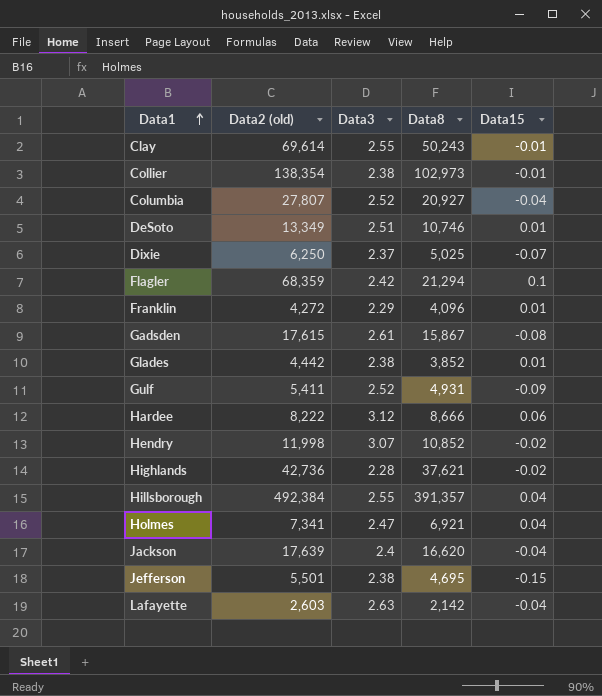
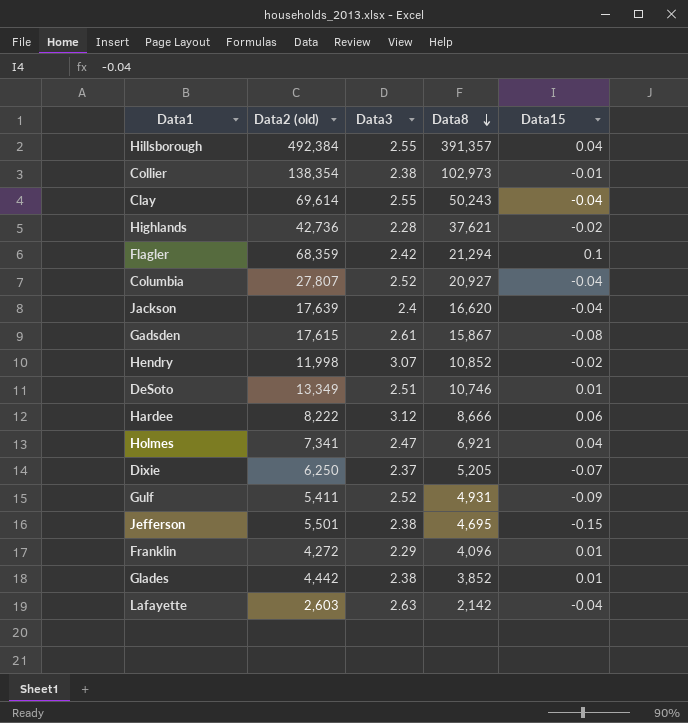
row order: Data1 ascending -> Data8 descending
Clay | Data15: -0.01 -> -0.04
Dixie | Data8: 5,025 -> 5,205

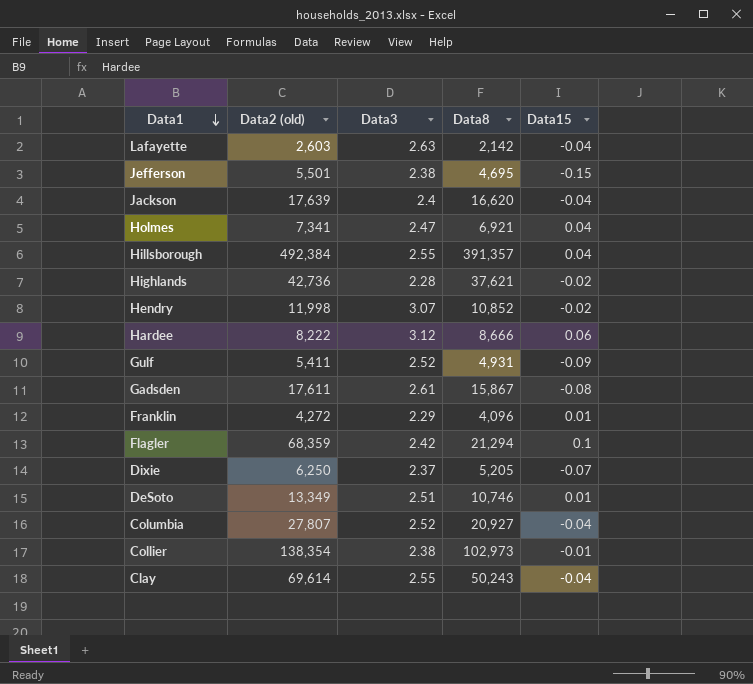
row order: Data8 descending -> Data1 descending
row Glades: 4,442 | 2.38 | 3,852 | 0.01 -> none
Gadsden | Data2 (old): 17,615 -> 17,611

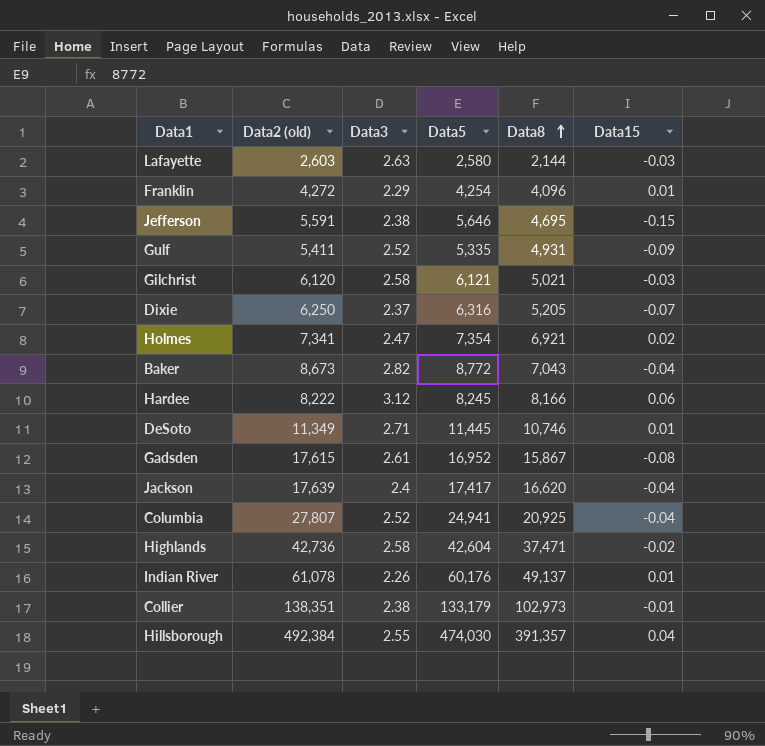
row order: Data1 descending -> Data8 ascending
column Data5 | position: none -> 4
row Hendry: 11,998 | 3.07 | 10,852 | -0.02 -> none
row Flagler: 68,359 | 2.42 | 21,294 | 0.1 -> none
row Clay: 69,614 | 2.55 | 50,243 | -0.04 -> none
Lafayette | Data8: 2,142 -> 2,144
Lafayette | Data15: -0.04 -> -0.03
Jefferson | Data2 (old): 5,501 -> 5,591
row Gilchrist: none -> 6,120 | 2.58 | 6,121 | 5,021 | -0.03
Holmes | Data15: 0.04 -> 0.02
row Baker: none -> 8,673 | 2.82 | 8,772 | 7,043 | -0.04
Hardee | Data8: 8,666 -> 8,166
DeSoto | Data2 (old): 13,349 -> 11,349
DeSoto | Data3: 2.51 -> 2.71
Gadsden | Data2 (old): 17,611 -> 17,615
Columbia | Data8: 20,927 -> 20,925
Highlands | Data3: 2.28 -> 2.58
Highlands | Data8: 37,621 -> 37,471
row Indian River: none -> 61,078 | 2.26 | 60,176 | 49,137 | 0.01
Collier | Data2 (old): 138,354 -> 138,351

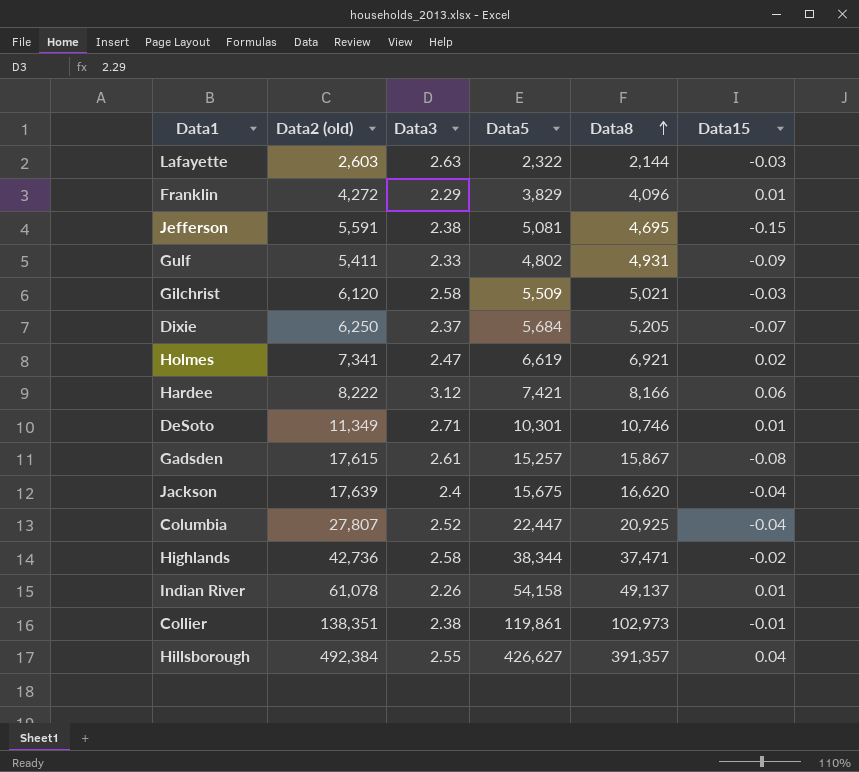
row Baker: 8,673 | 2.82 | 8,772 | 7,043 | -0.04 -> none
Lafayette | Data5: 2,580 -> 2,322
Franklin | Data5: 4,254 -> 3,829
Jefferson | Data5: 5,646 -> 5,081
Gulf | Data3: 2.52 -> 2.33
Gulf | Data5: 5,335 -> 4,802
Gilchrist | Data5: 6,121 -> 5,509
Dixie | Data5: 6,316 -> 5,684
Holmes | Data5: 7,354 -> 6,619
Hardee | Data5: 8,245 -> 7,421
DeSoto | Data5: 11,445 -> 10,301
Gadsden | Data5: 16,952 -> 15,257
Jackson | Data5: 17,417 -> 15,675
Columbia | Data5: 24,941 -> 22,447
Highlands | Data5: 42,604 -> 38,344
Indian River | Data5: 60,176 -> 54,158
Collier | Data5: 133,179 -> 119,861
Hillsborough | Data5: 474,030 -> 426,627

